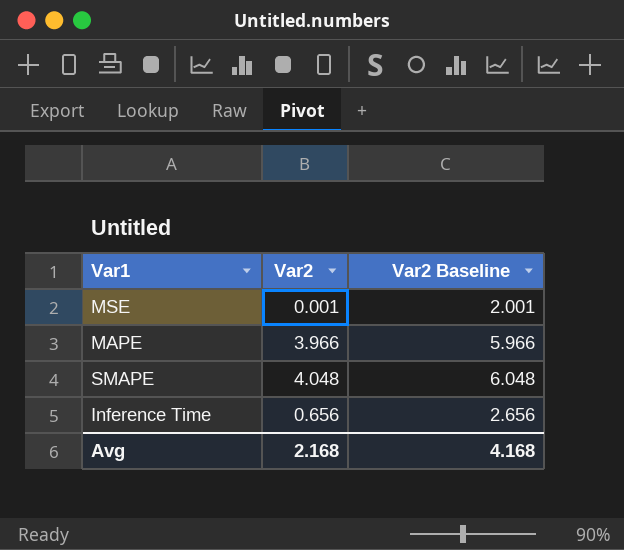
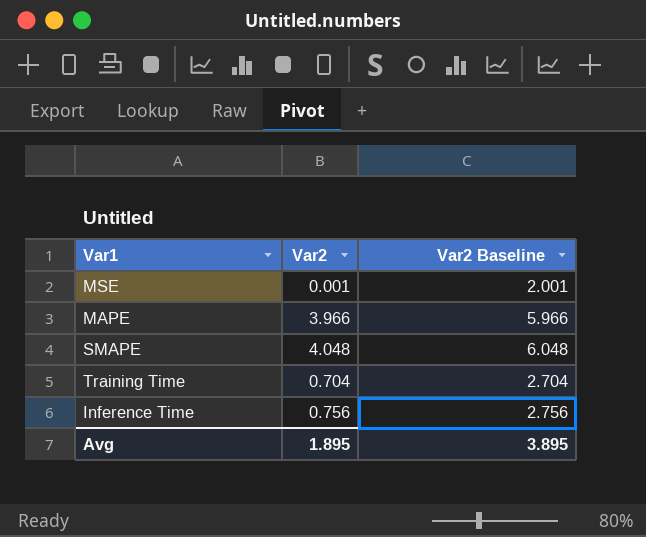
row Training Time: none -> 0.704 | 2.704
Inference Time | Var2: 0.656 -> 0.756
Inference Time | Var2 Baseline: 2.656 -> 2.756
Avg | Var2: 2.168 -> 1.895
Avg | Var2 Baseline: 4.168 -> 3.895

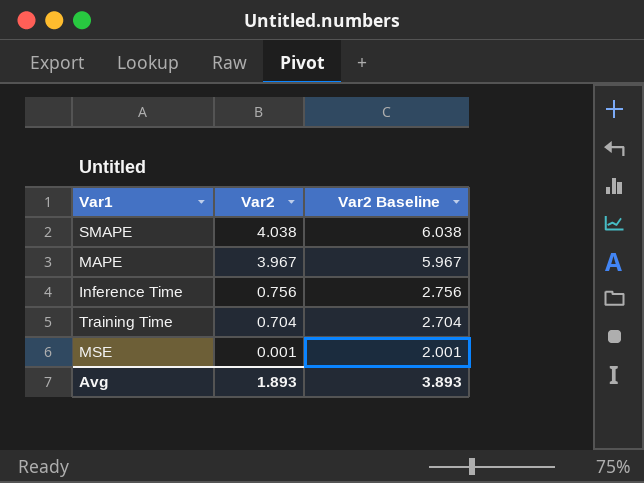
row order: none -> Var2 descending
SMAPE | Var2: 4.048 -> 4.038
SMAPE | Var2 Baseline: 6.048 -> 6.038
MAPE | Var2: 3.966 -> 3.967
MAPE | Var2 Baseline: 5.966 -> 5.967
Avg | Var2: 1.895 -> 1.893
Avg | Var2 Baseline: 3.895 -> 3.893

